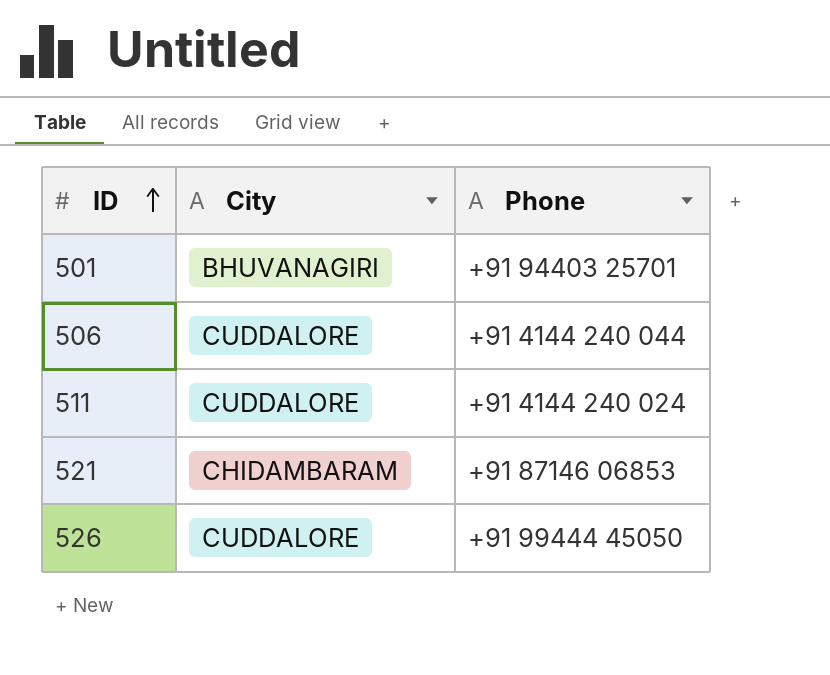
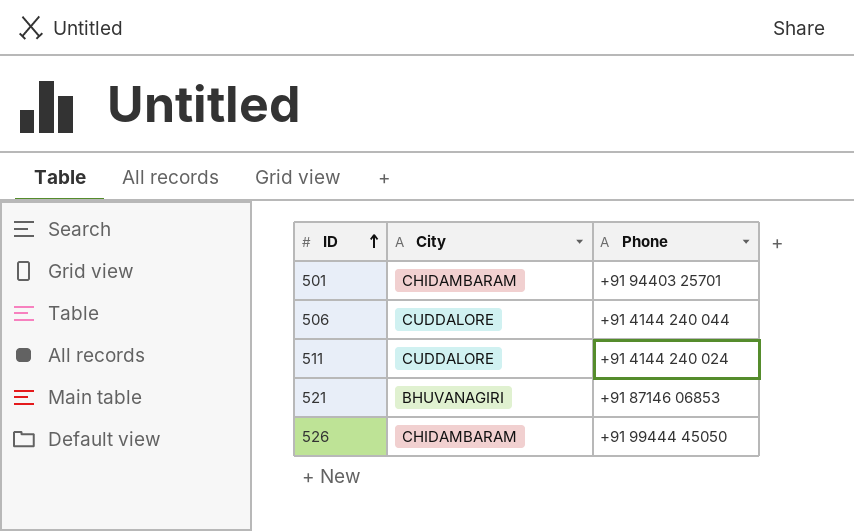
501 | City: BHUVANAGIRI -> CHIDAMBARAM
521 | City: CHIDAMBARAM -> BHUVANAGIRI
526 | City: CUDDALORE -> CHIDAMBARAM

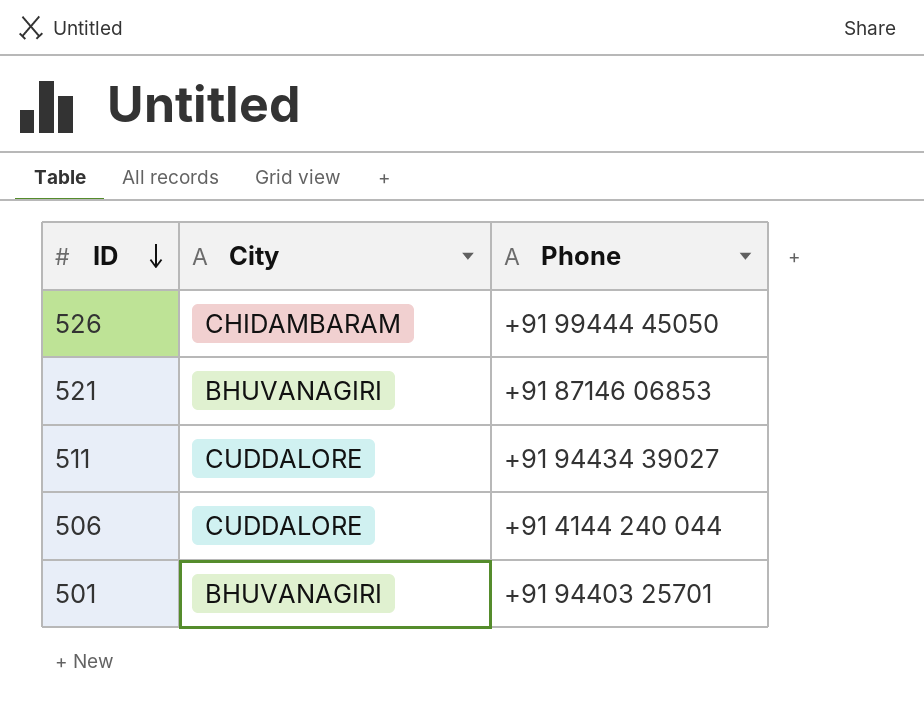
row order: ID ascending -> ID descending
511 | Phone: +91 4144 240 024 -> +91 94434 39027
501 | City: CHIDAMBARAM -> BHUVANAGIRI

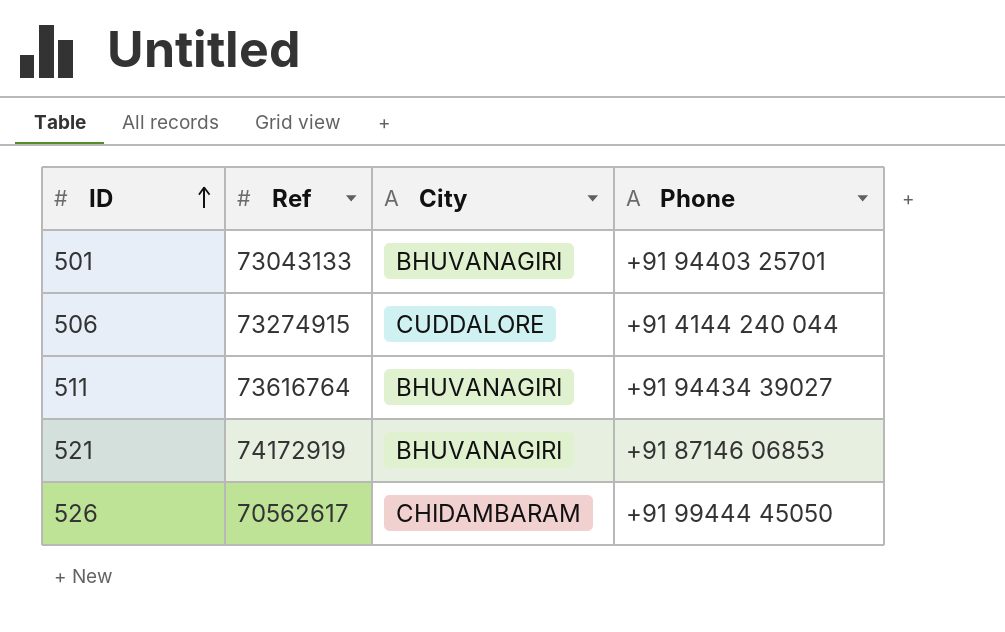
row order: ID descending -> ID ascending
column Ref | position: none -> 2
511 | City: CUDDALORE -> BHUVANAGIRI

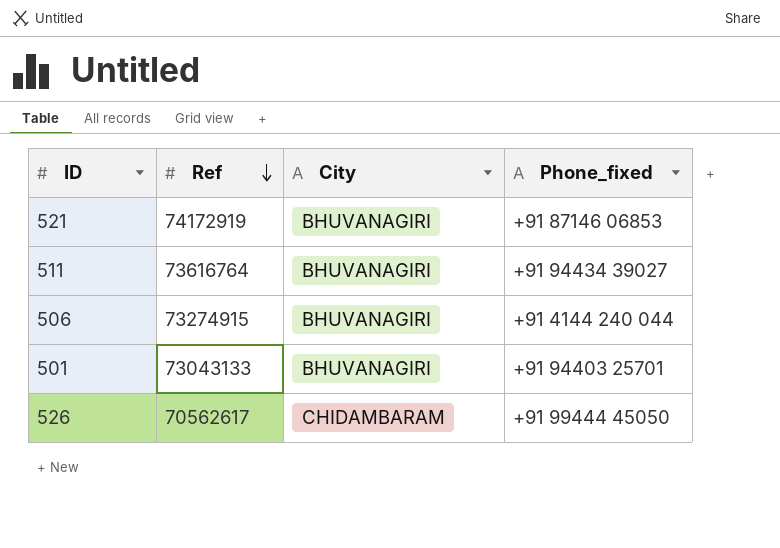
row order: ID ascending -> Ref descending
column name: Phone -> Phone_fixed
506 | City: CUDDALORE -> BHUVANAGIRI

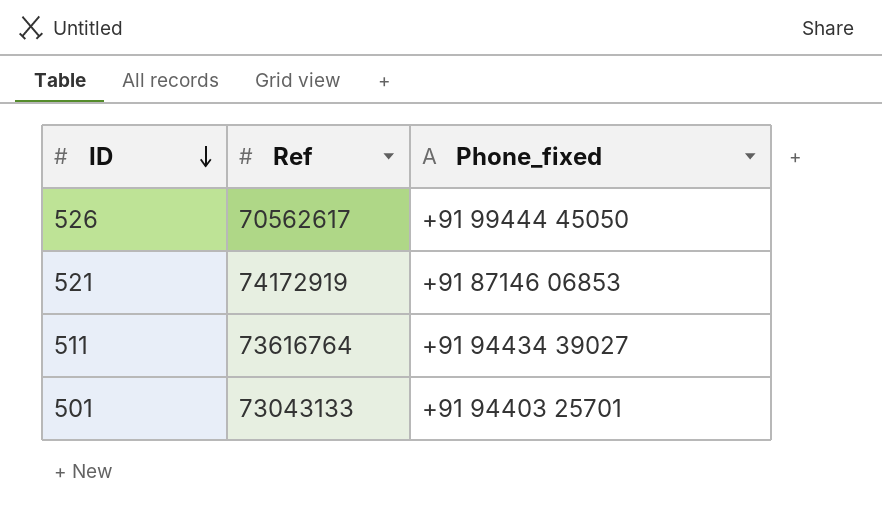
row order: Ref descending -> ID descending
column City | position: 3 -> none
row 506: 73274915 | BHUVANAGIRI | +91 4144 240 044 -> none

